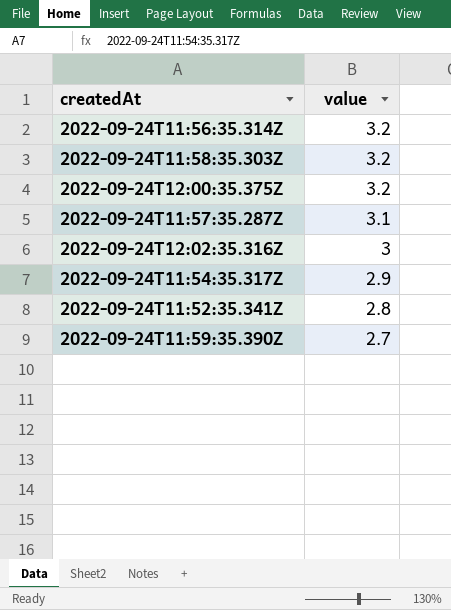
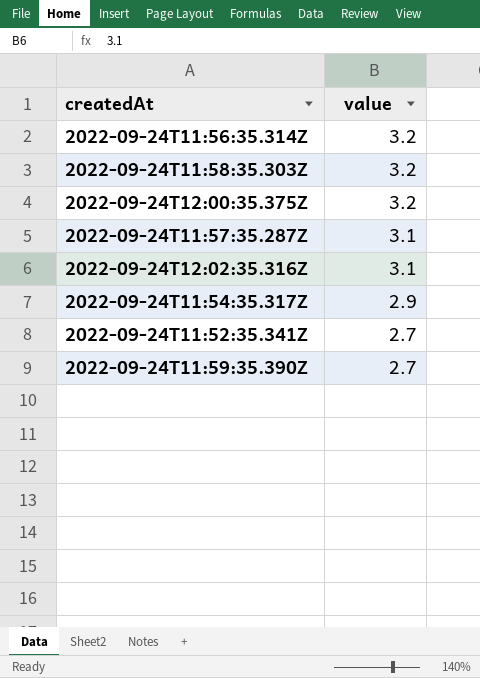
2022-09-24T12:02:35.316Z | value: 3 -> 3.1
2022-09-24T11:52:35.341Z | value: 2.8 -> 2.7

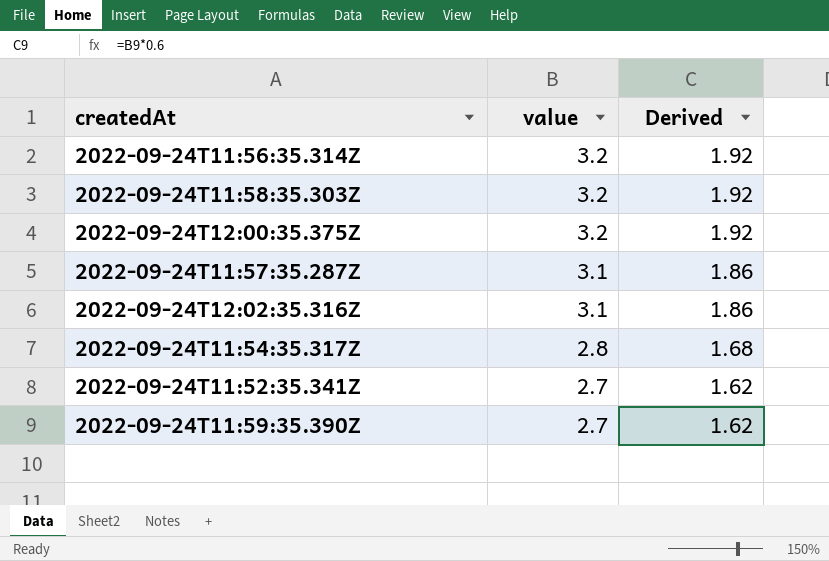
column Derived | formula: none -> [value] * 0.6
2022-09-24T11:54:35.317Z | value: 2.9 -> 2.8

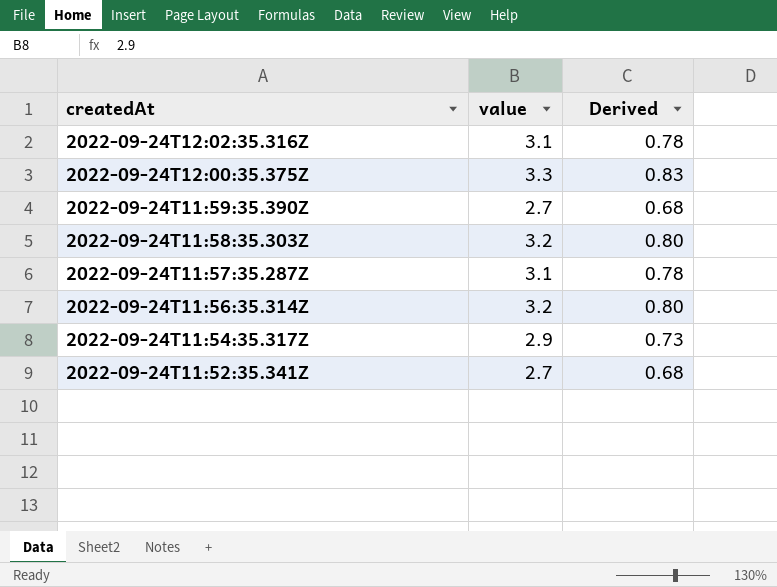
row order: value descending -> createdAt descending
column Derived | formula: [value] * 0.6 -> [value] * 0.25
2022-09-24T12:00:35.375Z | value: 3.2 -> 3.3
2022-09-24T11:54:35.317Z | value: 2.8 -> 2.9

